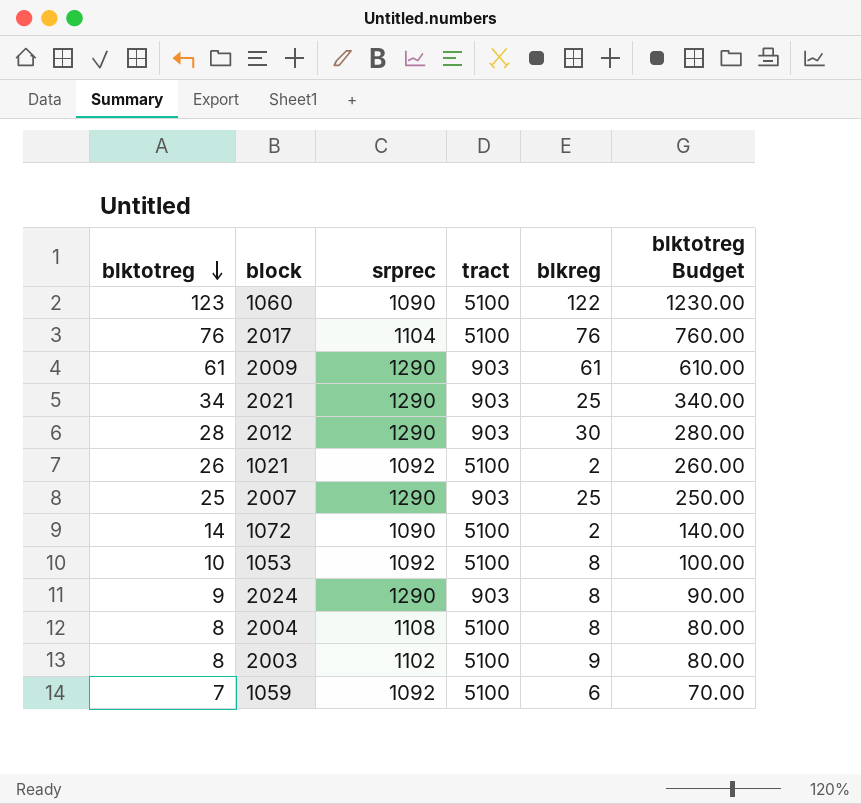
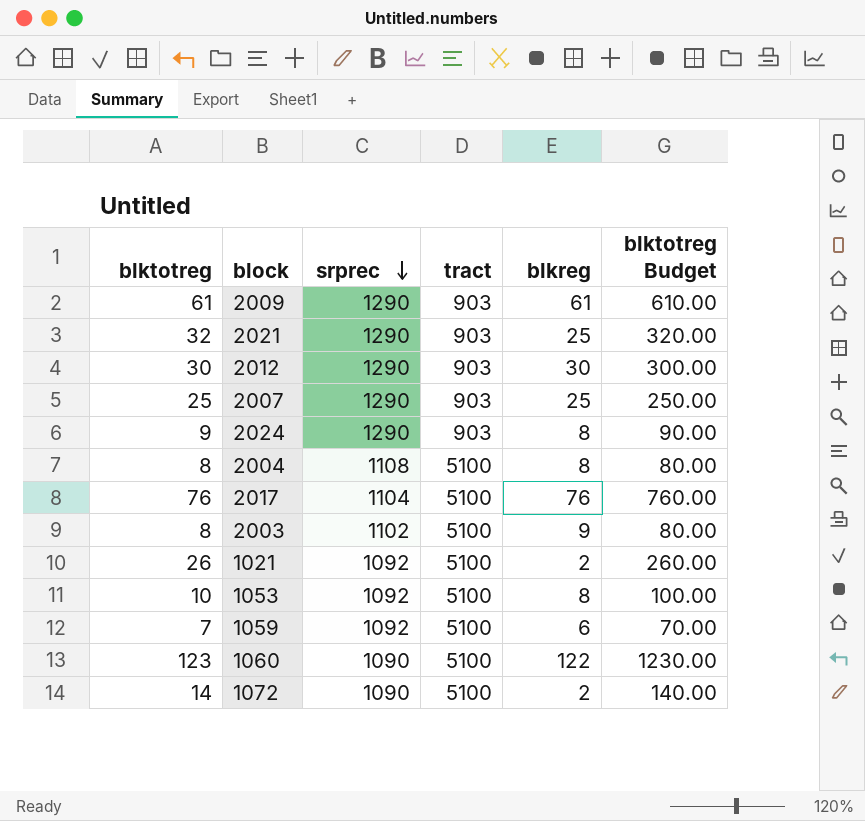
row order: blktotreg descending -> srprec descending
2021 | blktotreg: 34 -> 32
2021 | blktotreg Budget: 340.00 -> 320.00
2012 | blktotreg: 28 -> 30
2012 | blktotreg Budget: 280.00 -> 300.00

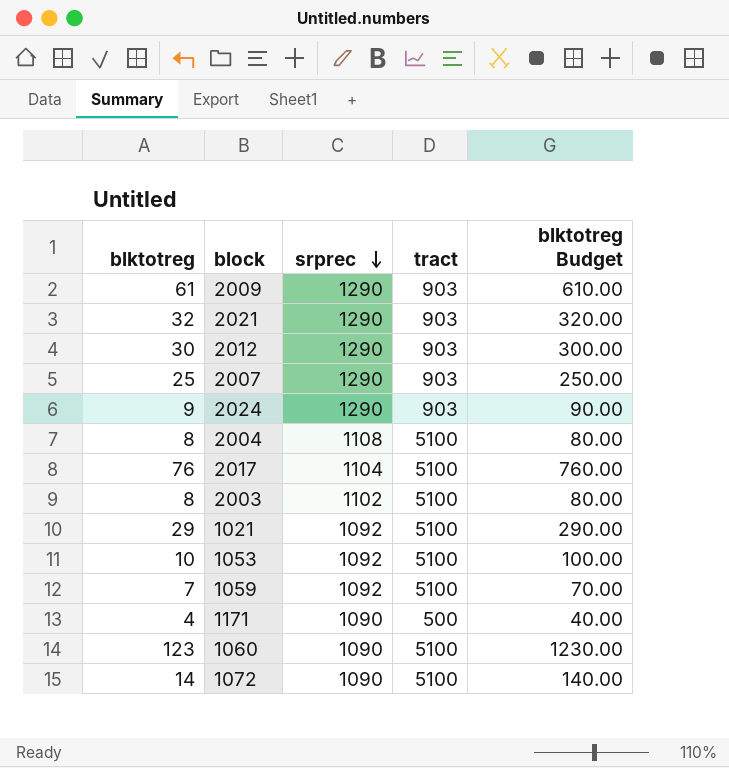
column blkreg | position: 5 -> none
1021 | blktotreg: 26 -> 29
1021 | blktotreg Budget: 260.00 -> 290.00
row 1171: none -> 4 | 1090 | 500 | 40.00

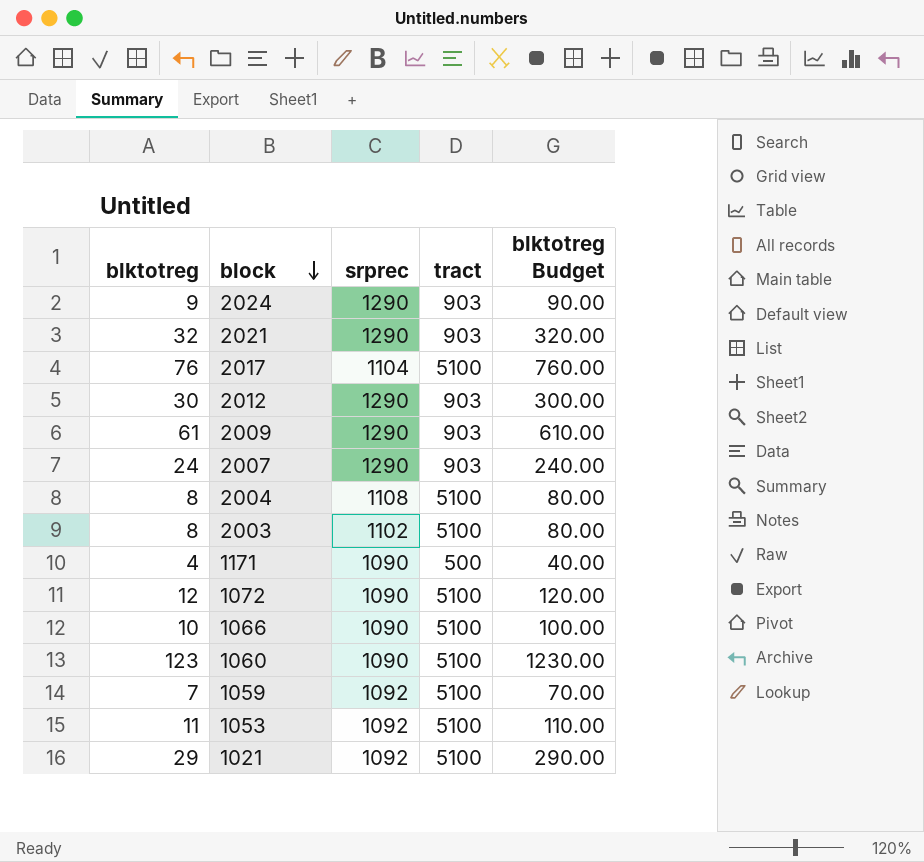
row order: srprec descending -> block descending
2007 | blktotreg: 25 -> 24
2007 | blktotreg Budget: 250.00 -> 240.00
1072 | blktotreg: 14 -> 12
1072 | blktotreg Budget: 140.00 -> 120.00
row 1066: none -> 10 | 1090 | 5100 | 100.00
1053 | blktotreg: 10 -> 11
1053 | blktotreg Budget: 100.00 -> 110.00

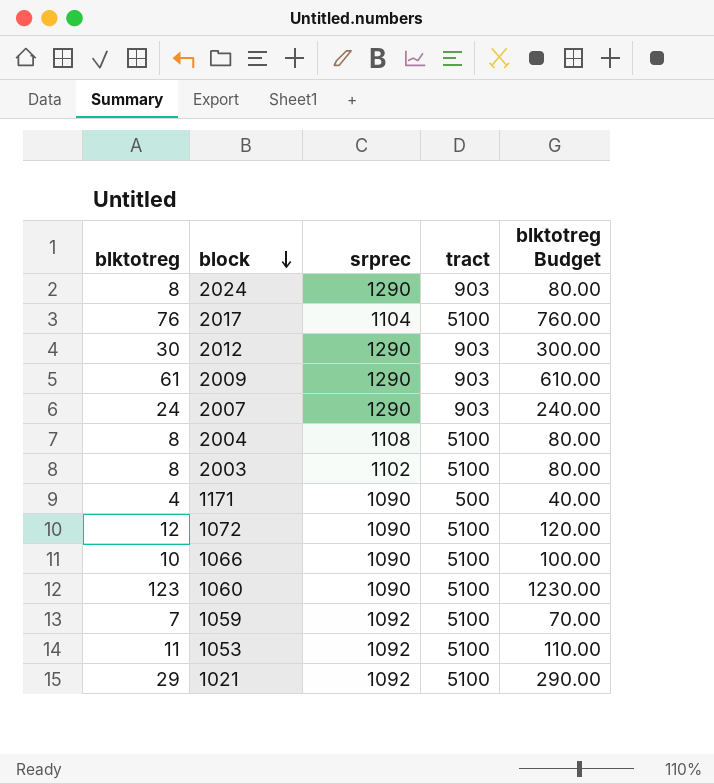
row 2021: 32 | 1290 | 903 | 320.00 -> none
2024 | blktotreg: 9 -> 8
2024 | blktotreg Budget: 90.00 -> 80.00

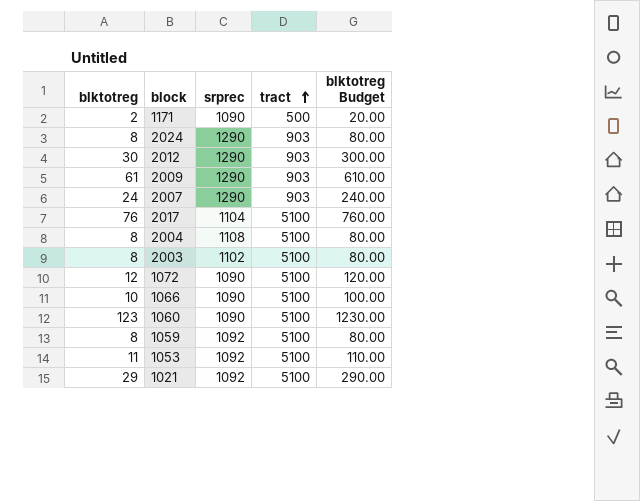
row order: block descending -> tract ascending
1171 | blktotreg: 4 -> 2
1171 | blktotreg Budget: 40.00 -> 20.00
1059 | blktotreg: 7 -> 8
1059 | blktotreg Budget: 70.00 -> 80.00

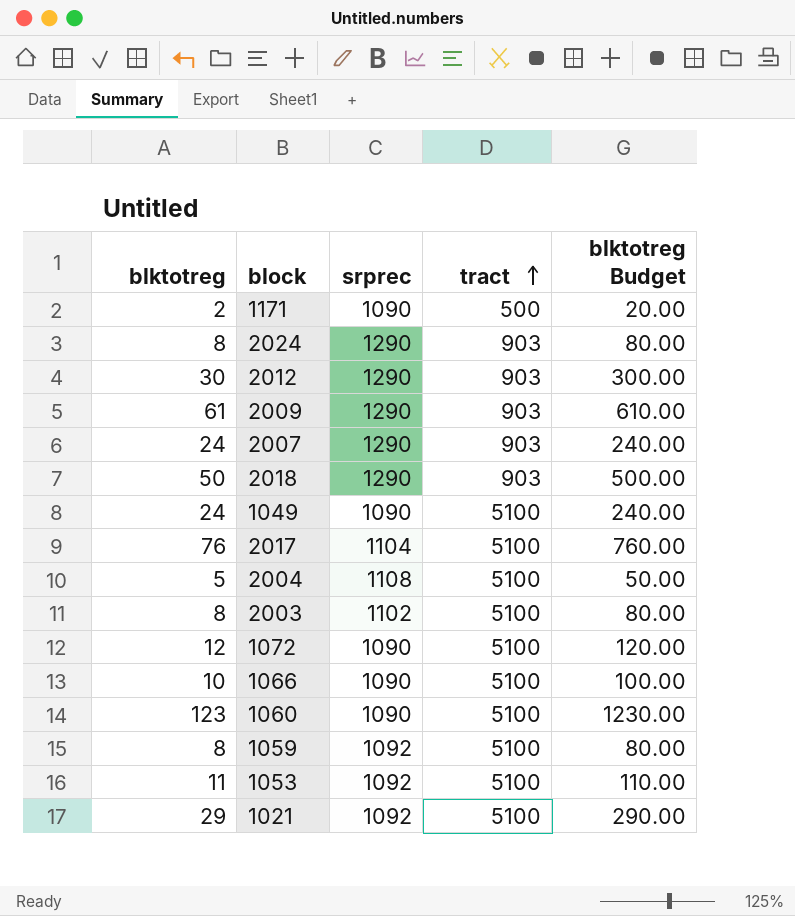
row 2018: none -> 50 | 1290 | 903 | 500.00
row 1049: none -> 24 | 1090 | 5100 | 240.00
2004 | blktotreg: 8 -> 5
2004 | blktotreg Budget: 80.00 -> 50.00

